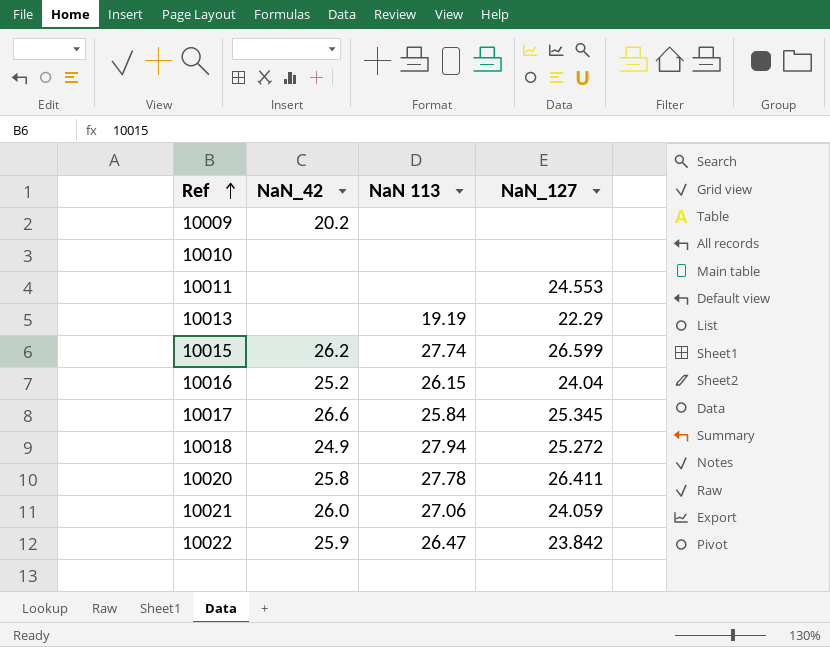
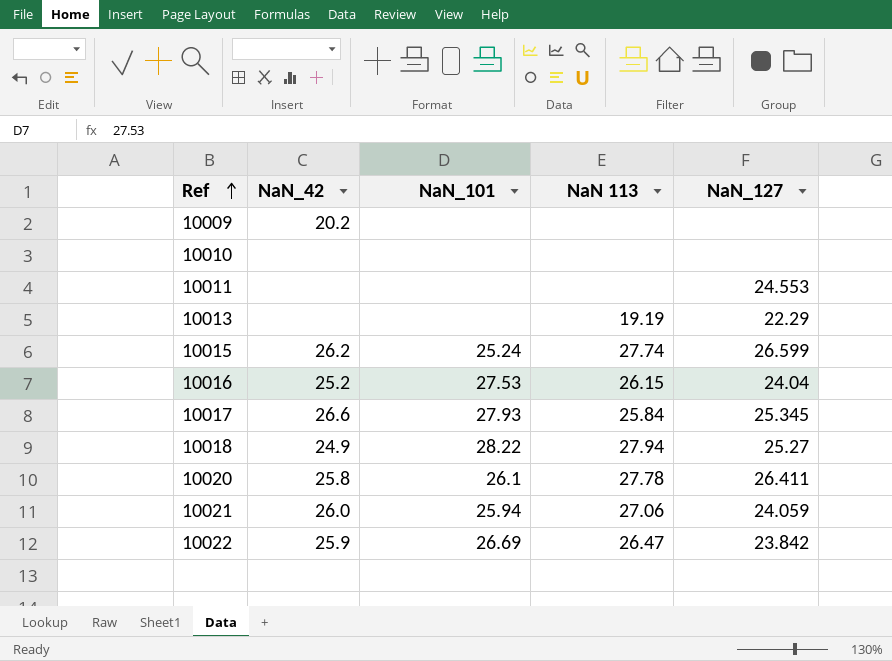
column NaN_101 | position: none -> 3
10018 | NaN_127: 25.272 -> 25.27

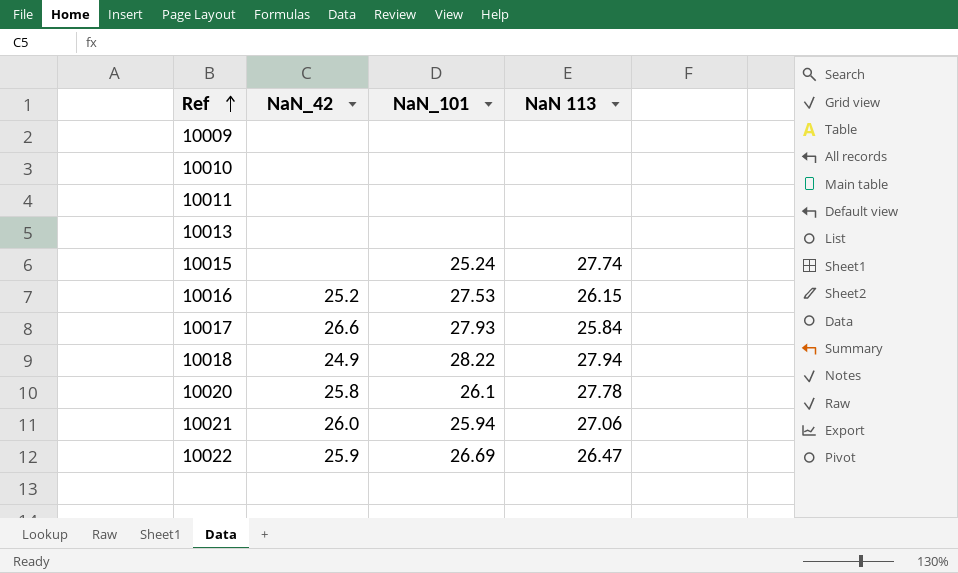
column NaN_127 | position: 5 -> none
10009 | NaN_42: 20.2 -> none
10013 | NaN 113: 19.19 -> none
10015 | NaN_42: 26.2 -> none

